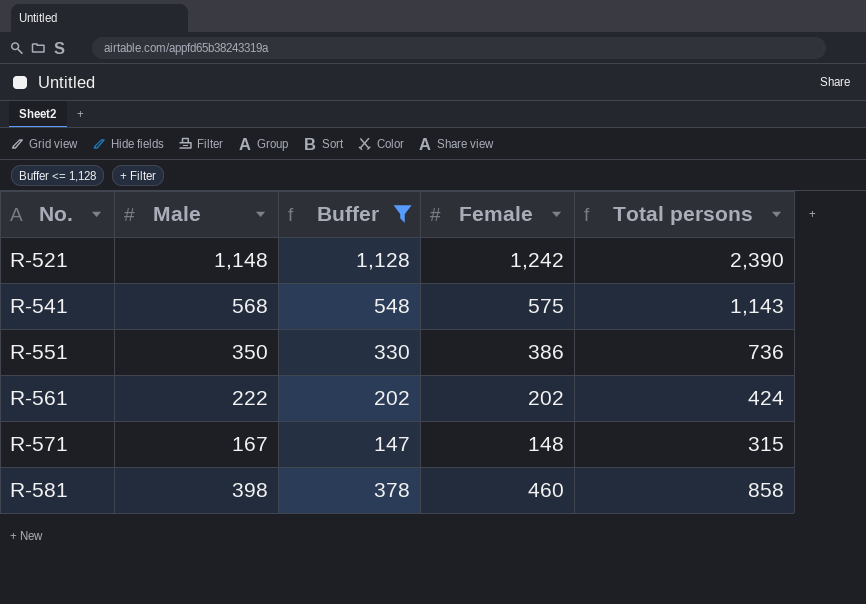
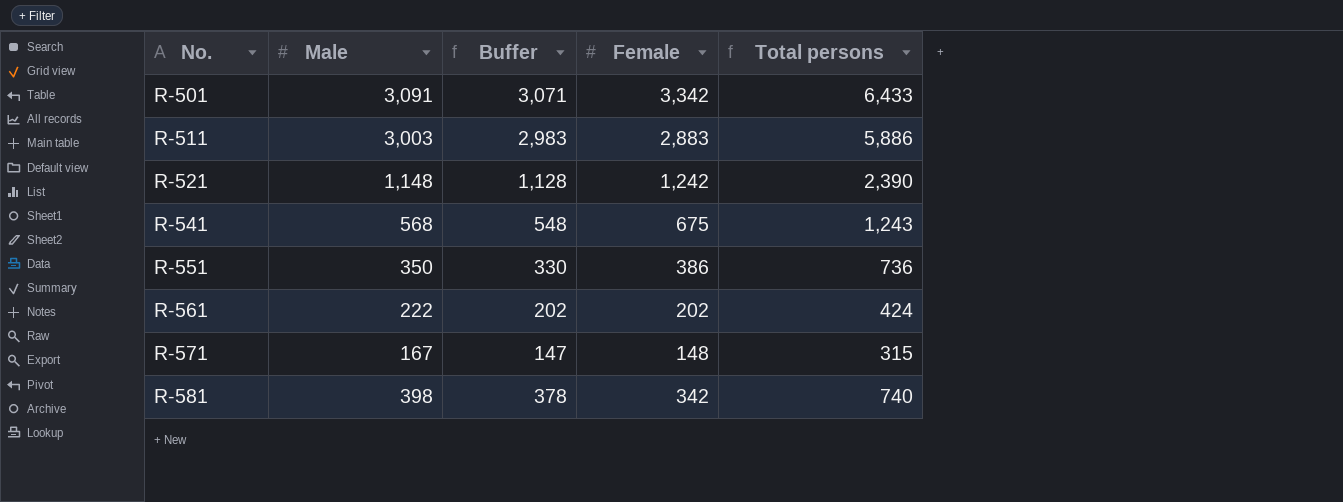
filter: Buffer <= 1,128 -> none
R-541 | Female: 575 -> 675
R-541 | Total persons: 1,143 -> 1,243
R-581 | Female: 460 -> 342
R-581 | Total persons: 858 -> 740

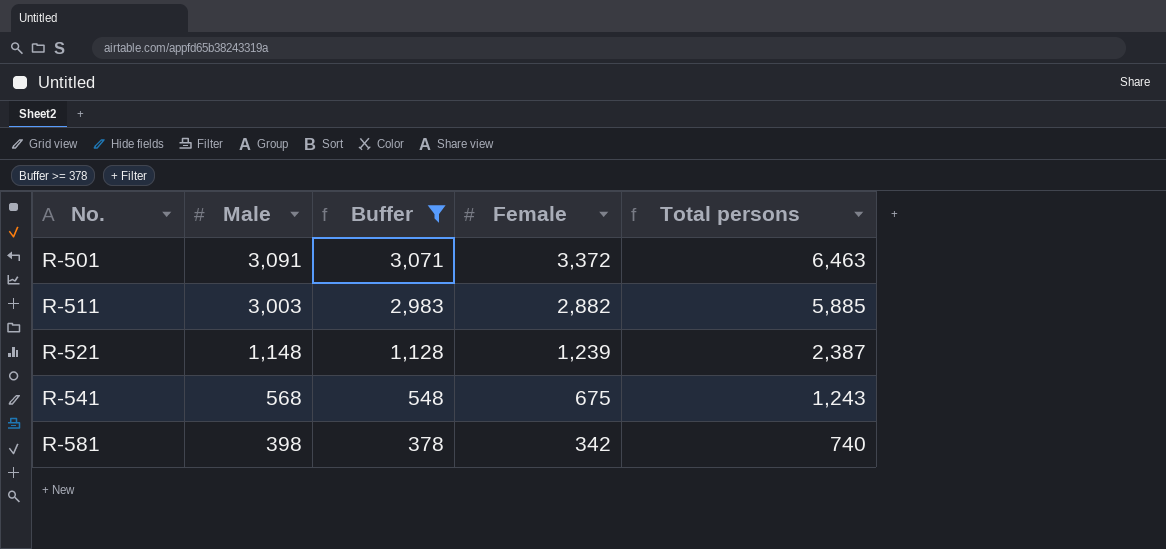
filter: none -> Buffer >= 378
R-501 | Female: 3,342 -> 3,372
R-501 | Total persons: 6,433 -> 6,463
R-511 | Female: 2,883 -> 2,882
R-511 | Total persons: 5,886 -> 5,885
R-521 | Female: 1,242 -> 1,239
R-521 | Total persons: 2,390 -> 2,387

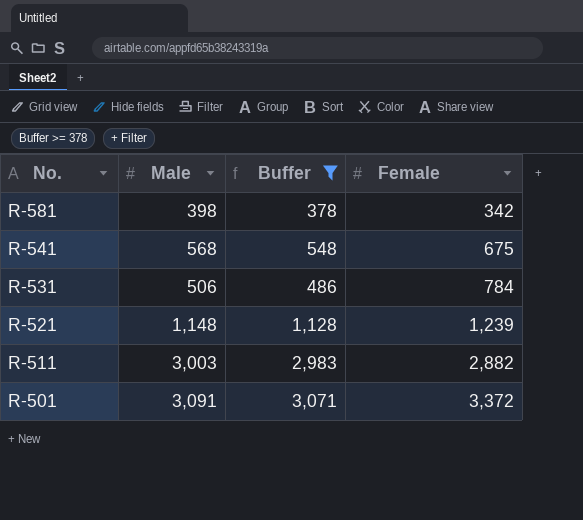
row order: No. ascending -> No. descending
column Total persons | formula: [Male] + [Female] -> none
row R-531: none -> 506 | 486 | 784

